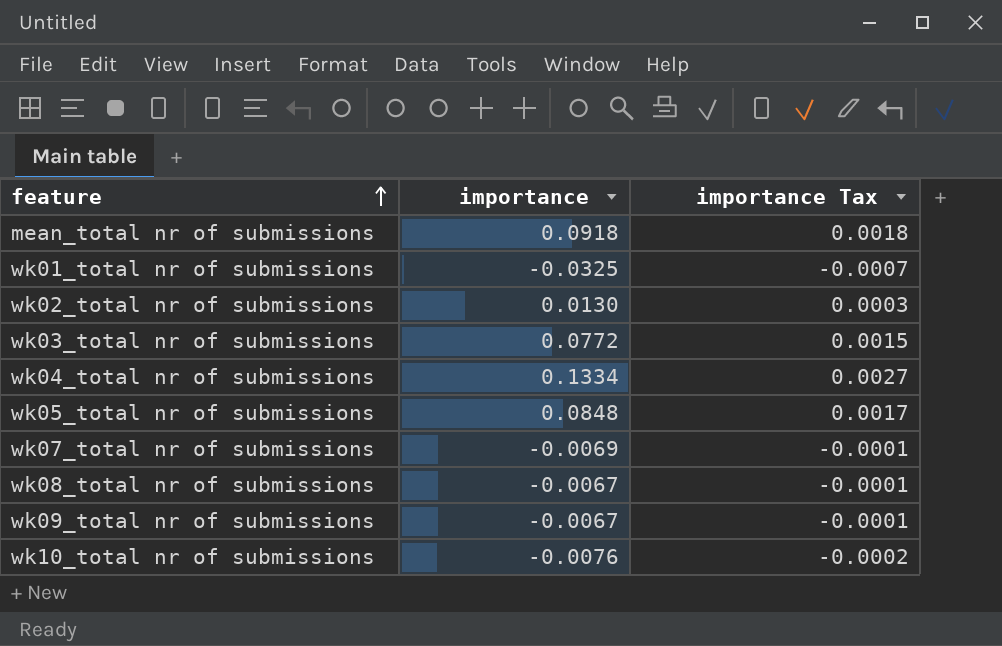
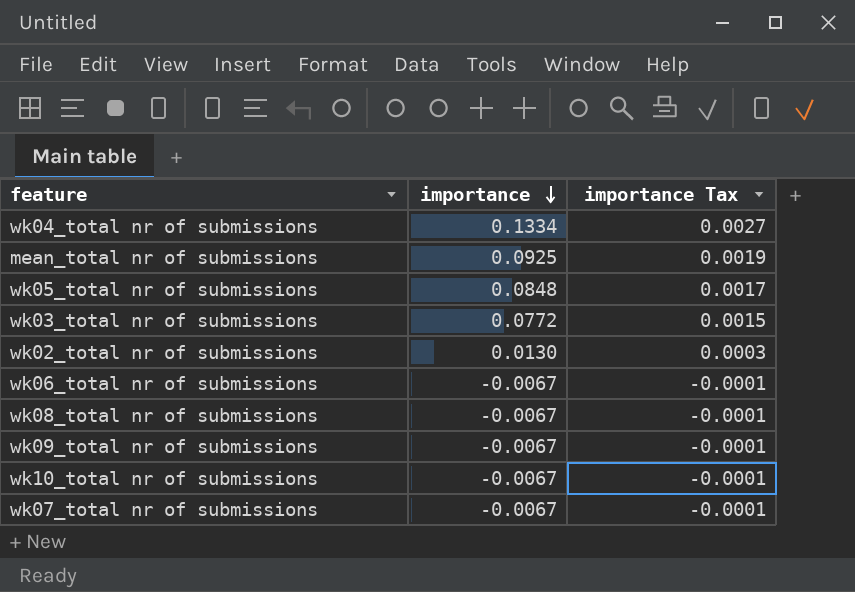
row order: feature ascending -> importance descending
row wk01_total nr of submissions: -0.0325 | -0.0007 -> none
mean_total nr of submissions | importance: 0.0918 -> 0.0925
mean_total nr of submissions | importance Tax: 0.0018 -> 0.0019
row wk06_total nr of submissions: none -> -0.0067 | -0.0001
wk10_total nr of submissions | importance: -0.0076 -> -0.0067
wk10_total nr of submissions | importance Tax: -0.0002 -> -0.0001
wk07_total nr of submissions | importance: -0.0069 -> -0.0067

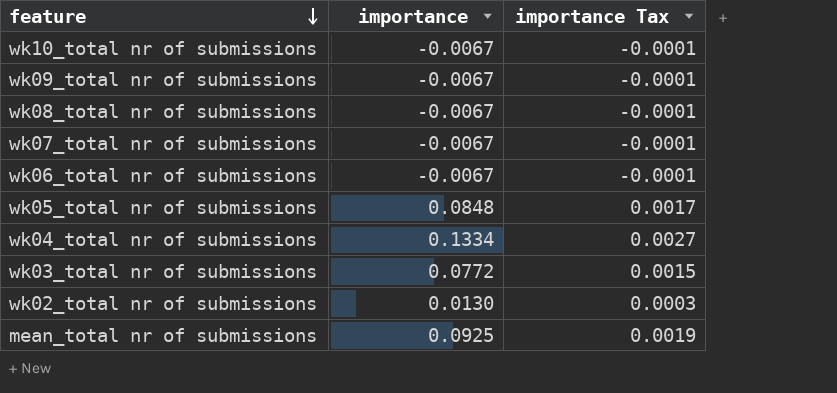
row order: importance descending -> feature descending

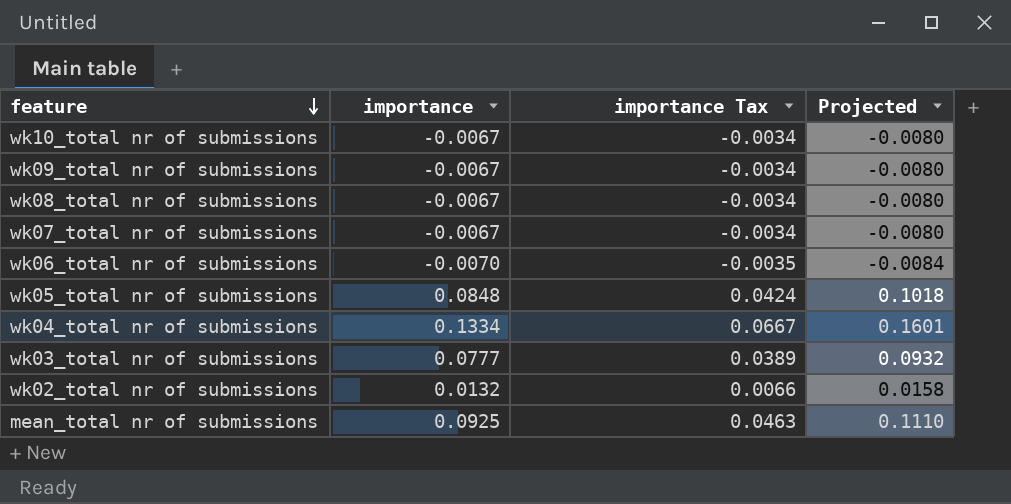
column importance Tax | formula: [importance] * 0.02 -> [importance] * 0.5
column Projected | formula: none -> [importance] * 1.2
wk06_total nr of submissions | importance: -0.0067 -> -0.0070
wk03_total nr of submissions | importance: 0.0772 -> 0.0777
wk02_total nr of submissions | importance: 0.0130 -> 0.0132

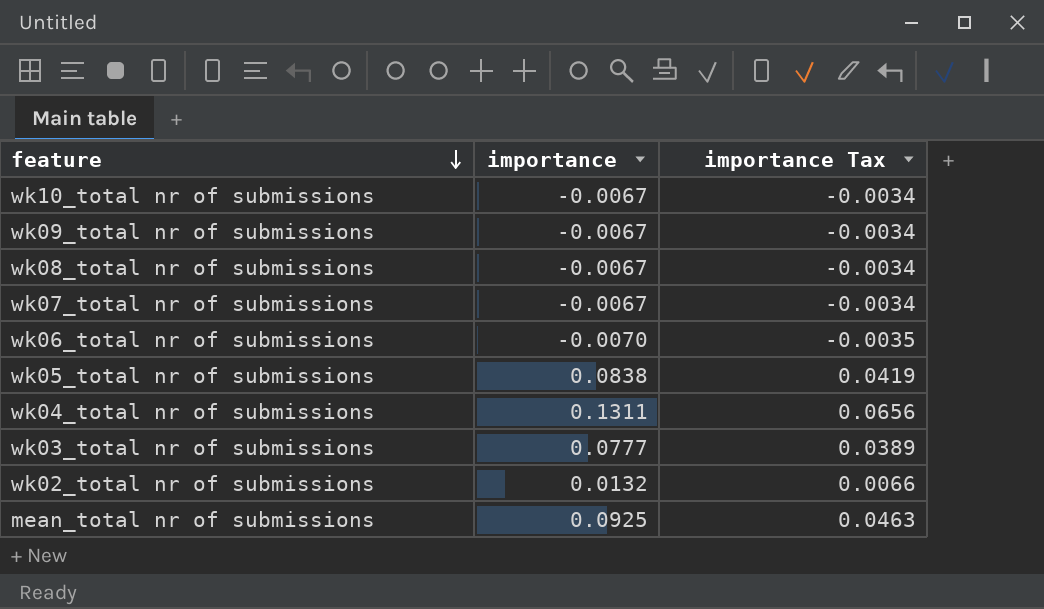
column Projected | formula: [importance] * 1.2 -> none
wk05_total nr of submissions | importance: 0.0848 -> 0.0838
wk05_total nr of submissions | importance Tax: 0.0424 -> 0.0419
wk04_total nr of submissions | importance: 0.1334 -> 0.1311
wk04_total nr of submissions | importance Tax: 0.0667 -> 0.0656

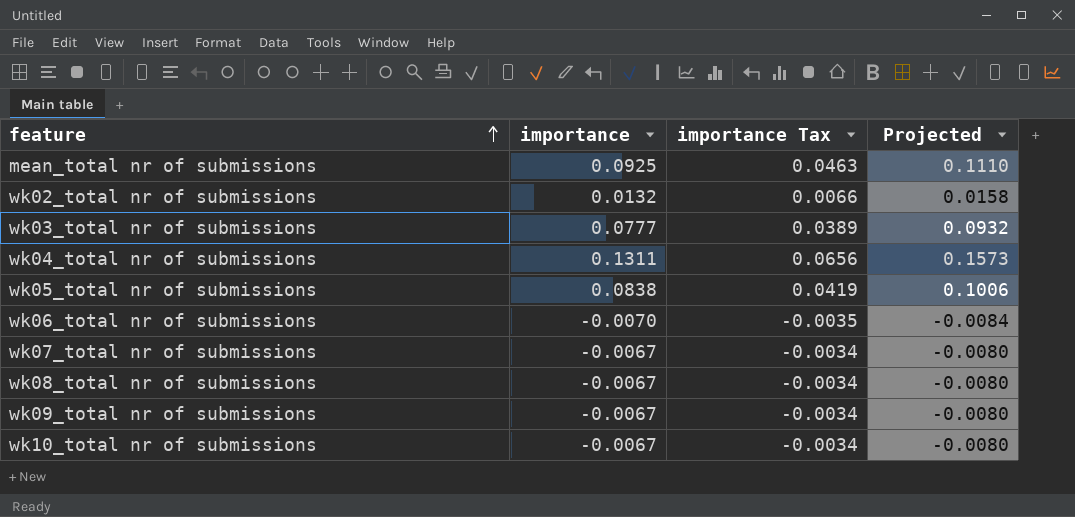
row order: feature descending -> feature ascending
column Projected | formula: none -> [importance] * 1.2

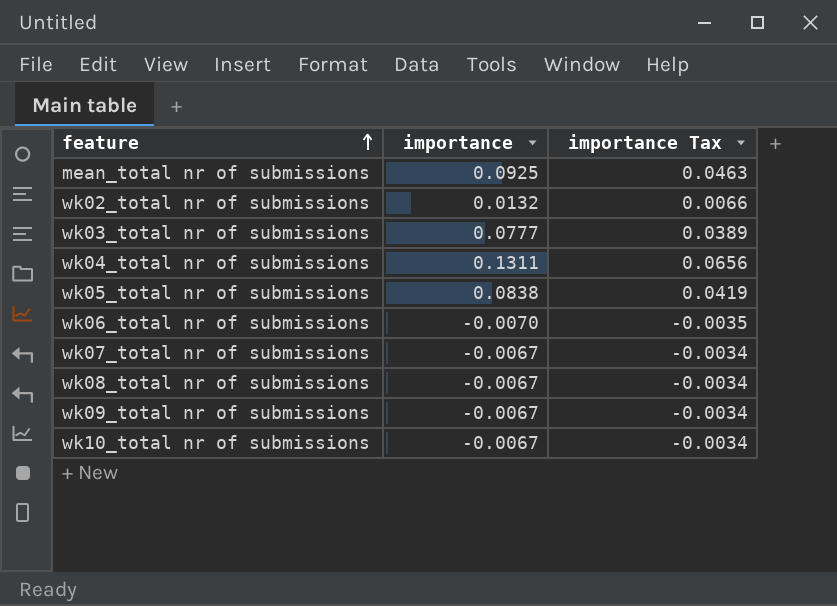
column Projected | formula: [importance] * 1.2 -> none

